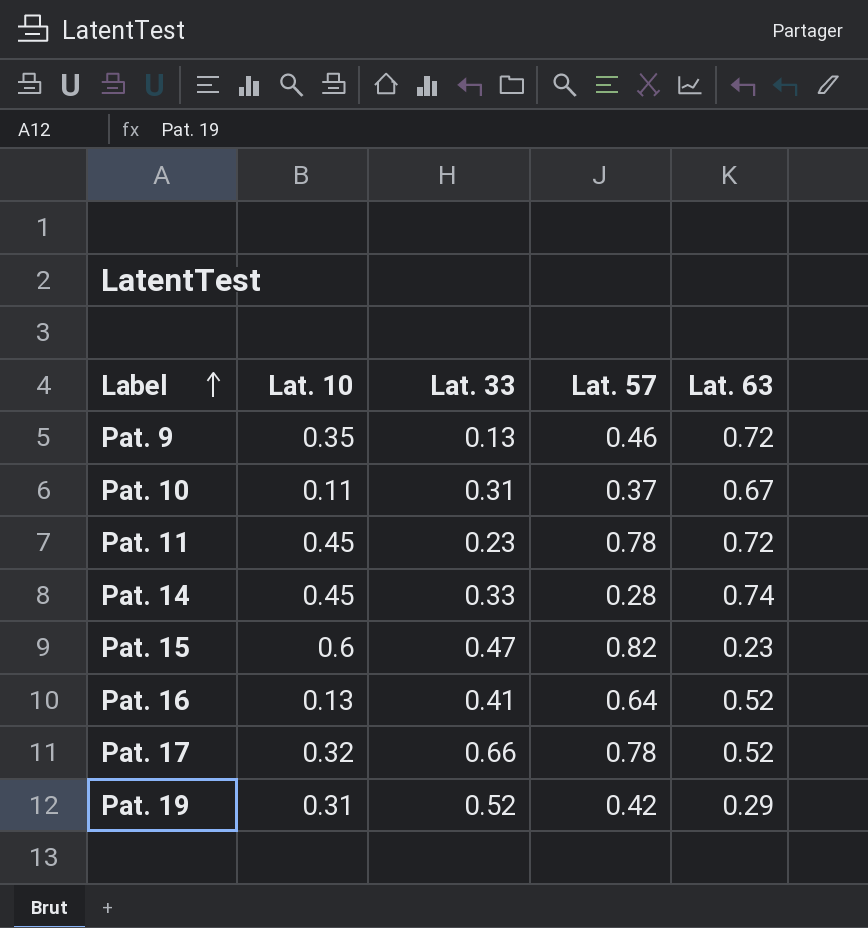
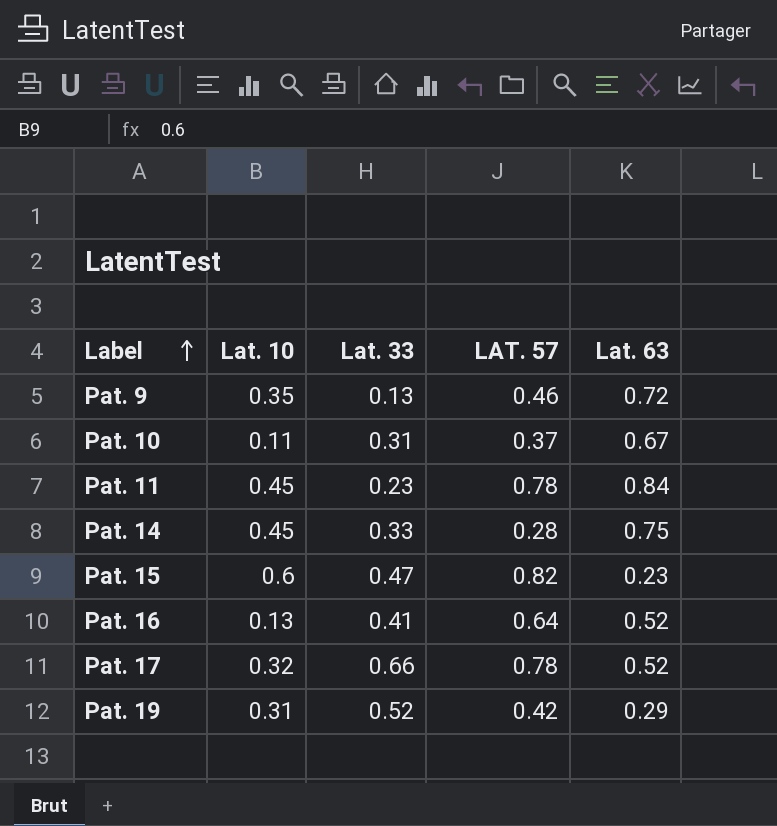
column name: Lat. 57 -> LAT. 57
Pat. 11 | Lat. 63: 0.72 -> 0.84
Pat. 14 | Lat. 63: 0.74 -> 0.75

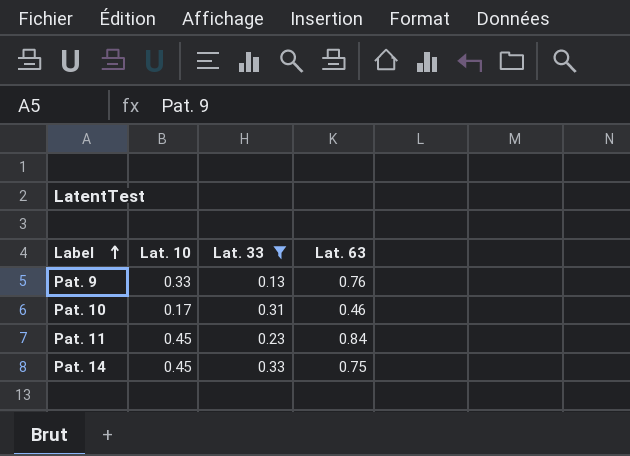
filter: none -> Lat. 33 <= 0.33
column LAT. 57 | position: 4 -> none
Pat. 9 | Lat. 10: 0.35 -> 0.33
Pat. 9 | Lat. 63: 0.72 -> 0.76
Pat. 10 | Lat. 10: 0.11 -> 0.17
Pat. 10 | Lat. 63: 0.67 -> 0.46

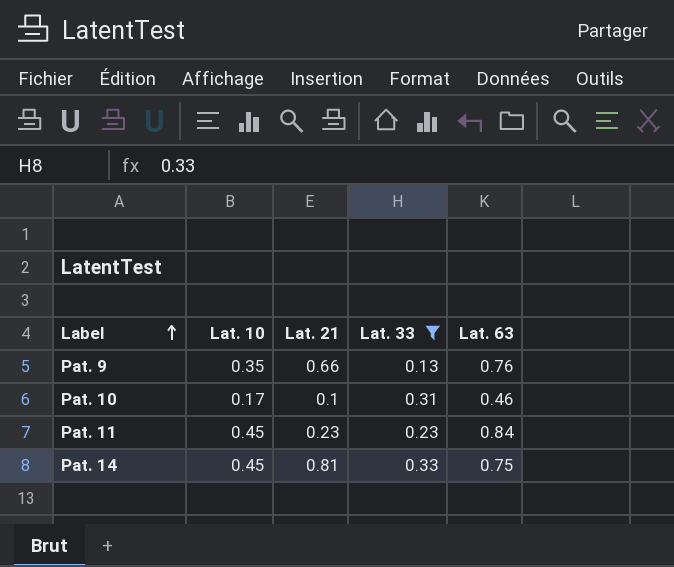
column Lat. 21 | position: none -> 3
Pat. 9 | Lat. 10: 0.33 -> 0.35

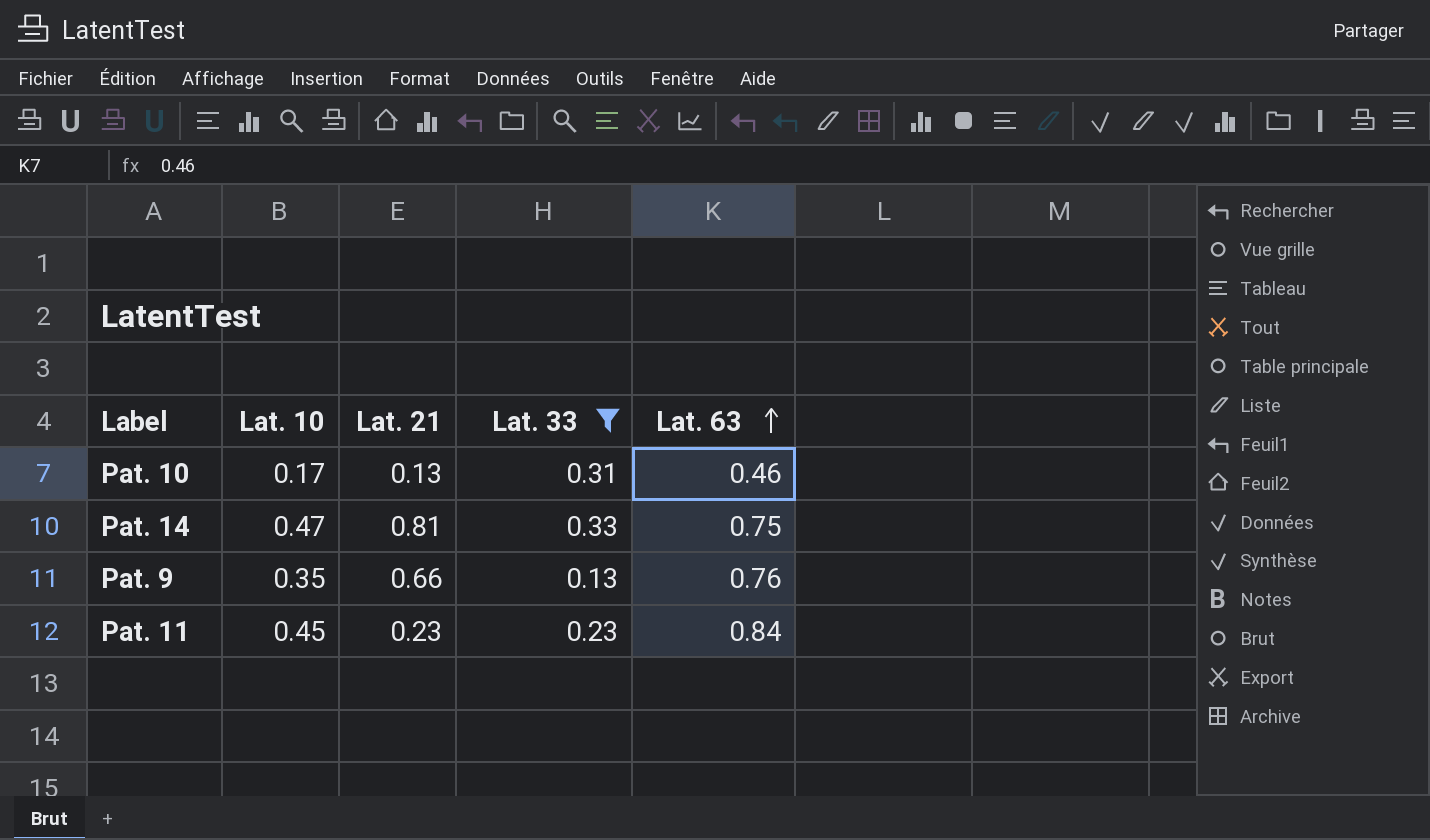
row order: Label ascending -> Lat. 63 ascending
Pat. 10 | Lat. 21: 0.1 -> 0.13
Pat. 14 | Lat. 10: 0.45 -> 0.47

